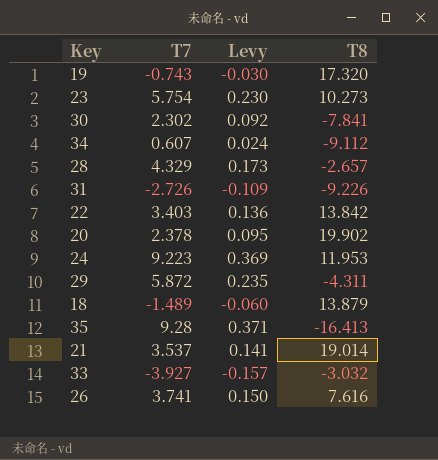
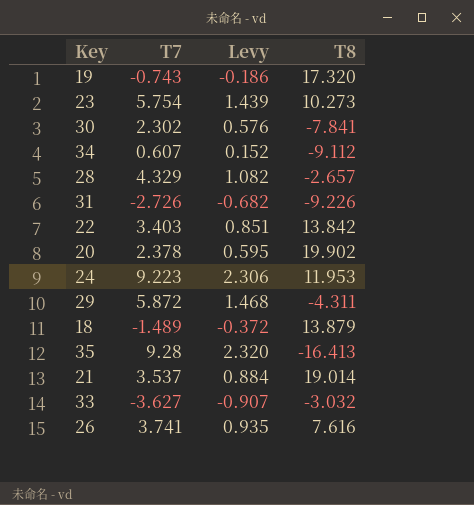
column Levy | formula: [T7] * 0.04 -> [T7] * 0.25
33 | T7: -3.927 -> -3.627

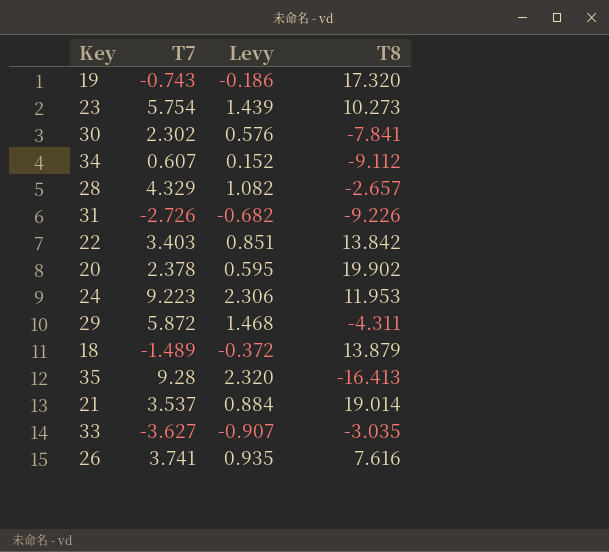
33 | T8: -3.032 -> -3.035

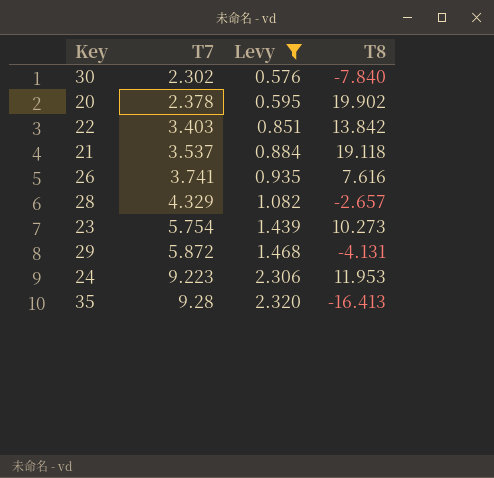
filter: none -> Levy >= 0.576
row order: none -> T7 ascending
30 | T8: -7.841 -> -7.840
21 | T8: 19.014 -> 19.118
29 | T8: -4.311 -> -4.131

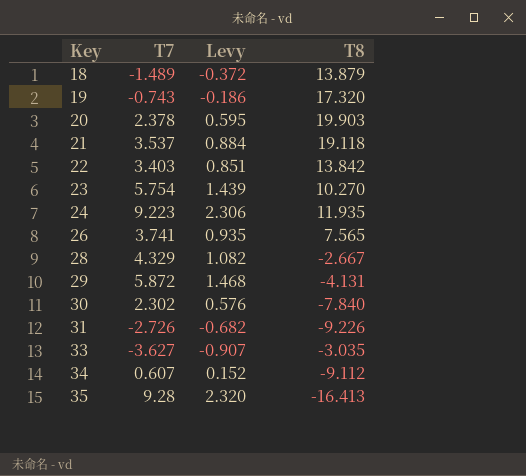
filter: Levy >= 0.576 -> none
row order: T7 ascending -> Key ascending
20 | T8: 19.902 -> 19.903
23 | T8: 10.273 -> 10.270
24 | T8: 11.953 -> 11.935
26 | T8: 7.616 -> 7.565
28 | T8: -2.657 -> -2.667

